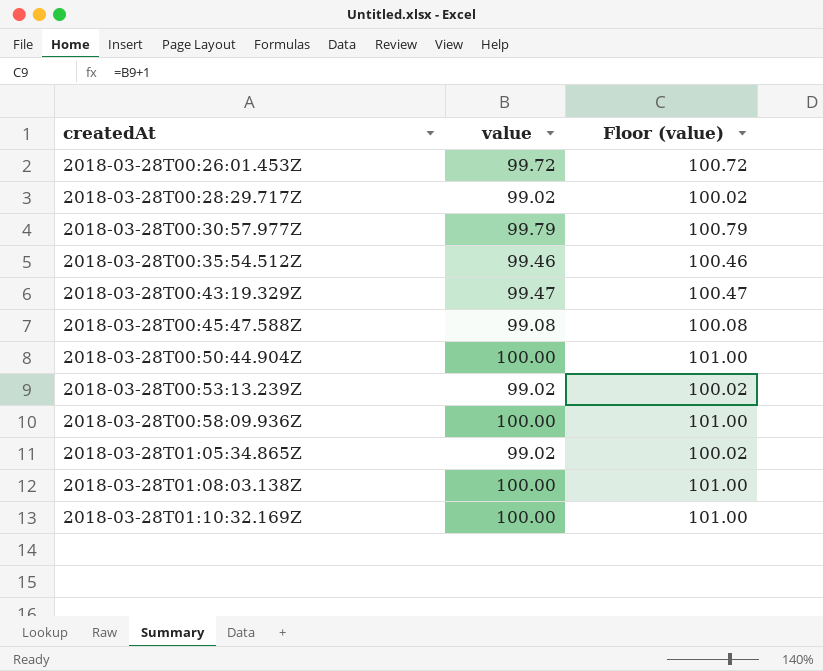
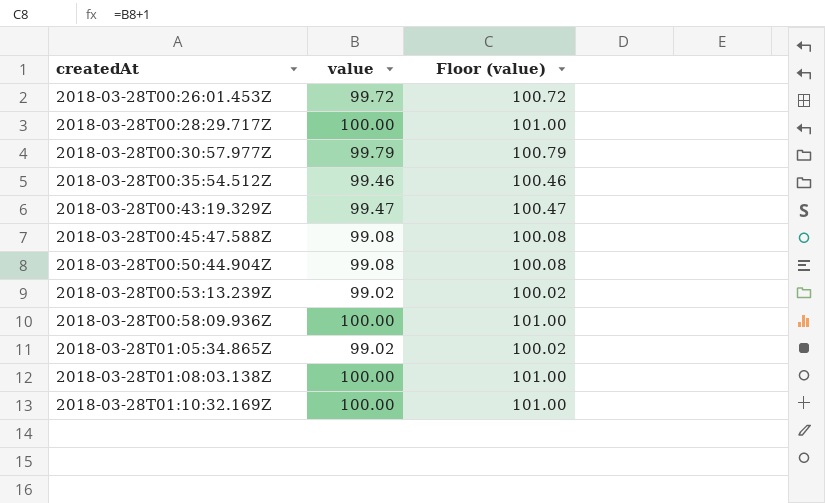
2018-03-28T00:28:29.717Z | value: 99.02 -> 100.00
2018-03-28T00:28:29.717Z | Floor (value): 100.02 -> 101.00
2018-03-28T00:50:44.904Z | value: 100.00 -> 99.08
2018-03-28T00:50:44.904Z | Floor (value): 101.00 -> 100.08

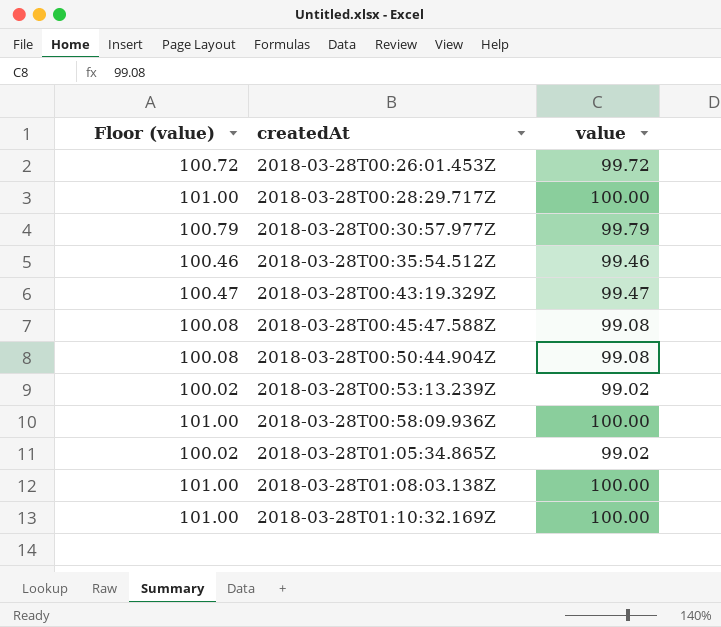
column Floor (value) | position: 3 -> 1

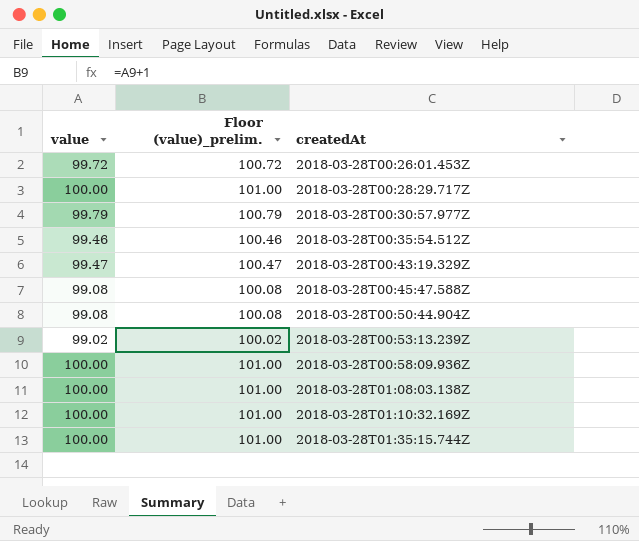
column value | position: 3 -> 1
column name: Floor (value) -> Floor (value)_prelim.
row 2018-03-28T01:05:34.865Z: 100.02 | 99.02 -> none
row 2018-03-28T01:35:15.744Z: none -> 100.00 | 101.00

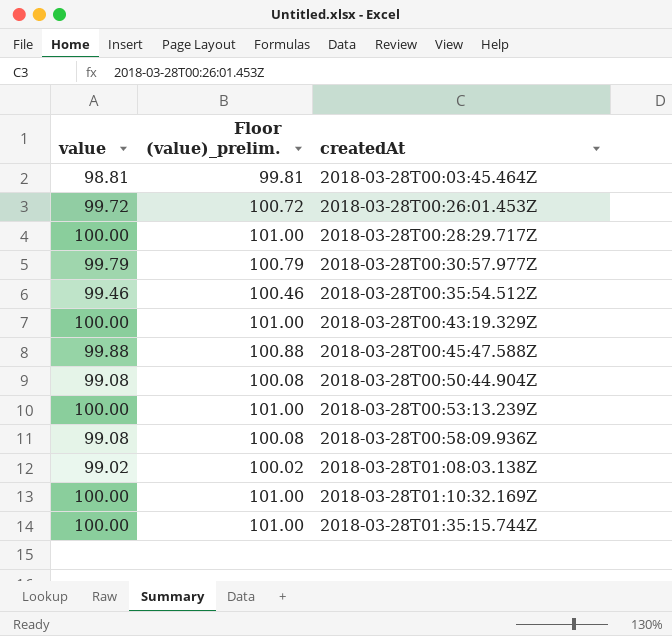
row 2018-03-28T00:03:45.464Z: none -> 98.81 | 99.81
2018-03-28T00:43:19.329Z | value: 99.47 -> 100.00
2018-03-28T00:43:19.329Z | Floor (value)_prelim.: 100.47 -> 101.00
2018-03-28T00:45:47.588Z | value: 99.08 -> 99.88
2018-03-28T00:45:47.588Z | Floor (value)_prelim.: 100.08 -> 100.88
2018-03-28T00:53:13.239Z | value: 99.02 -> 100.00
2018-03-28T00:53:13.239Z | Floor (value)_prelim.: 100.02 -> 101.00
2018-03-28T00:58:09.936Z | value: 100.00 -> 99.08
2018-03-28T00:58:09.936Z | Floor (value)_prelim.: 101.00 -> 100.08
2018-03-28T01:08:03.138Z | value: 100.00 -> 99.02
2018-03-28T01:08:03.138Z | Floor (value)_prelim.: 101.00 -> 100.02

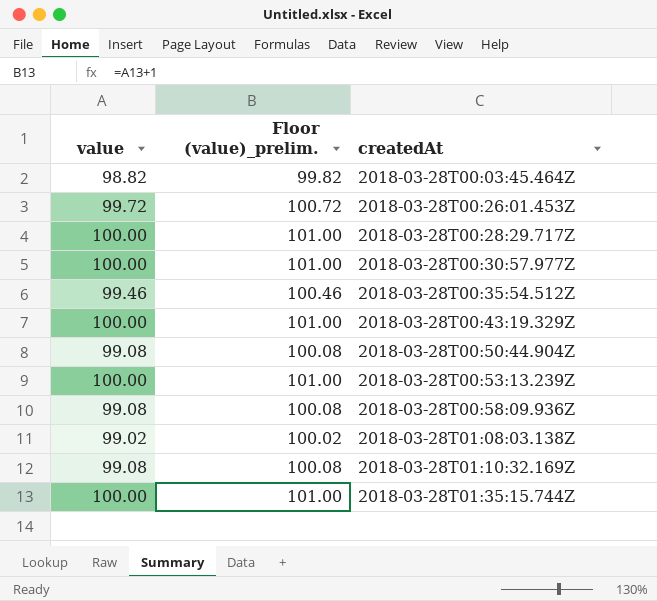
row 2018-03-28T00:45:47.588Z: 99.88 | 100.88 -> none
2018-03-28T00:03:45.464Z | value: 98.81 -> 98.82
2018-03-28T00:03:45.464Z | Floor (value)_prelim.: 99.81 -> 99.82
2018-03-28T00:30:57.977Z | value: 99.79 -> 100.00
2018-03-28T00:30:57.977Z | Floor (value)_prelim.: 100.79 -> 101.00
2018-03-28T01:10:32.169Z | value: 100.00 -> 99.08
2018-03-28T01:10:32.169Z | Floor (value)_prelim.: 101.00 -> 100.08

